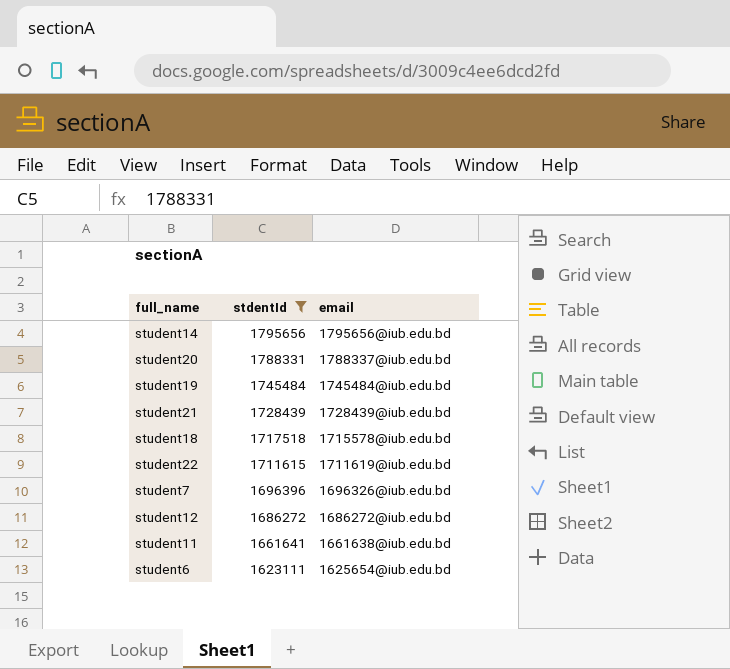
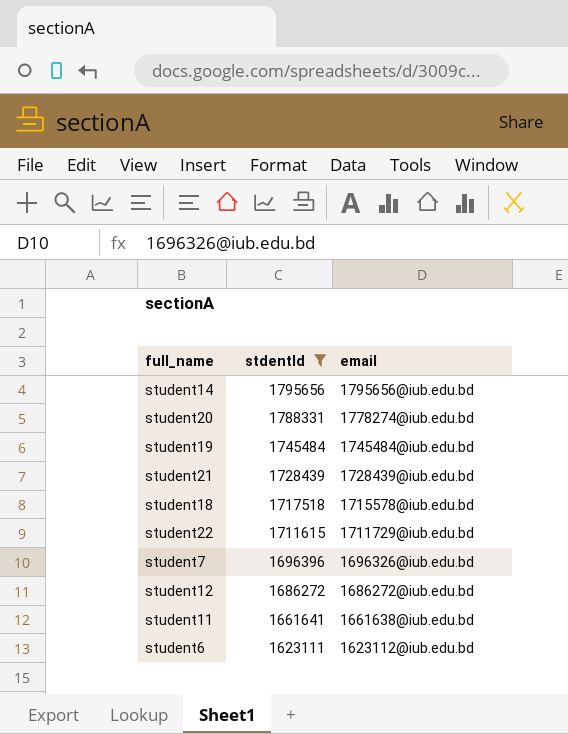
student20 | email: 1788337@iub.edu.bd -> 1778274@iub.edu.bd
student22 | email: 1711619@iub.edu.bd -> 1711729@iub.edu.bd
student6 | email: 1625654@iub.edu.bd -> 1623112@iub.edu.bd

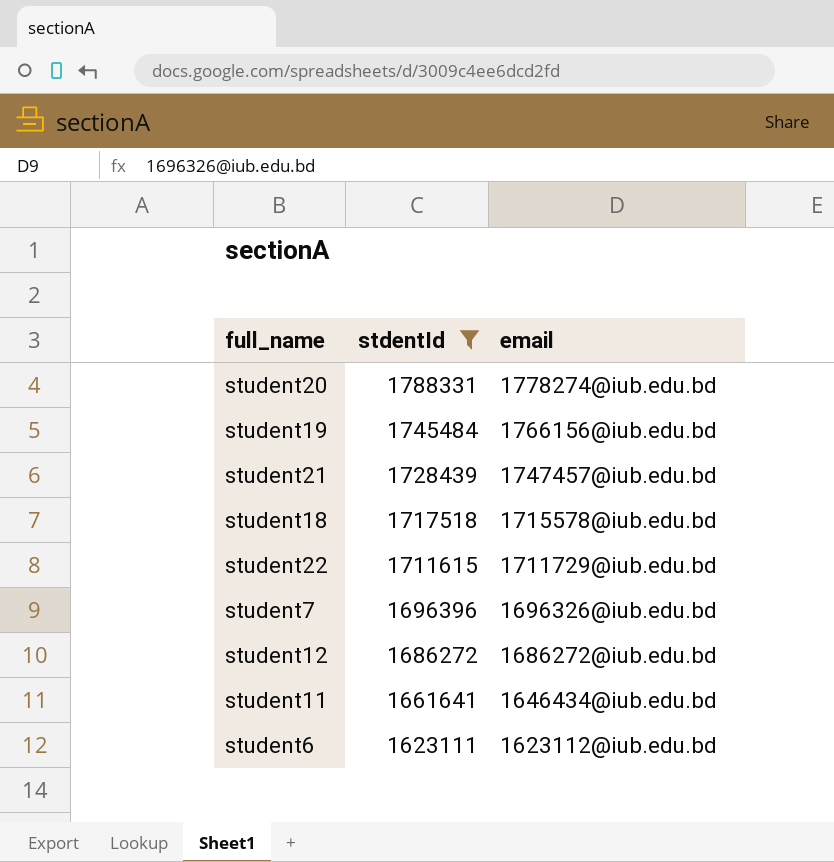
row student14: 1795656 | 1795656@iub.edu.bd -> none
student19 | email: 1745484@iub.edu.bd -> 1766156@iub.edu.bd
student21 | email: 1728439@iub.edu.bd -> 1747457@iub.edu.bd
student11 | email: 1661638@iub.edu.bd -> 1646434@iub.edu.bd

